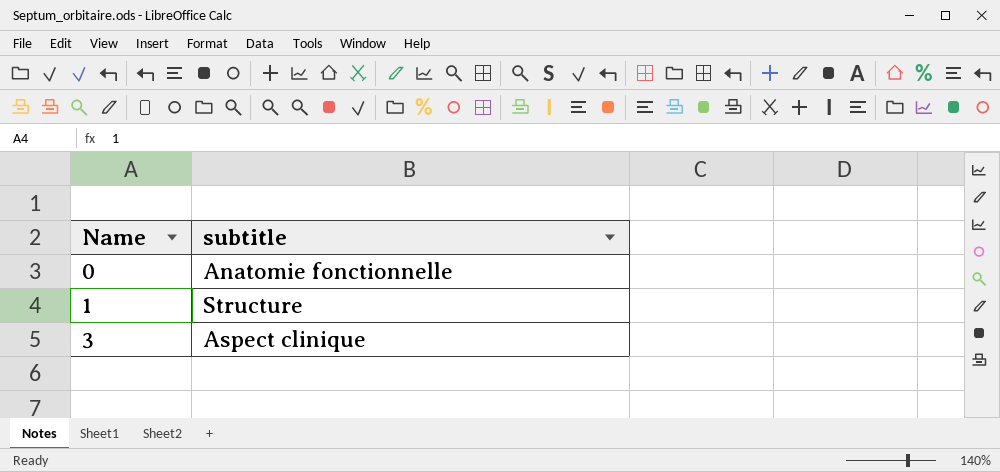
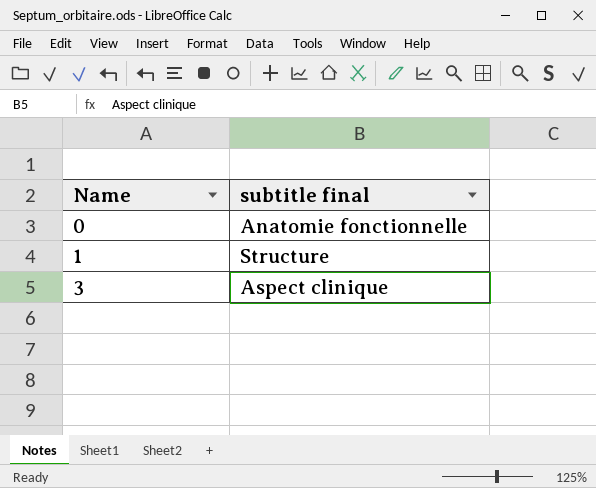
column name: subtitle -> subtitle final

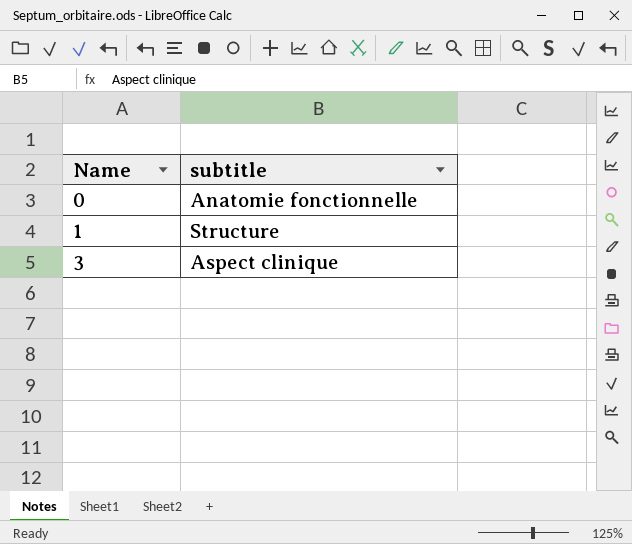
column name: subtitle final -> subtitle

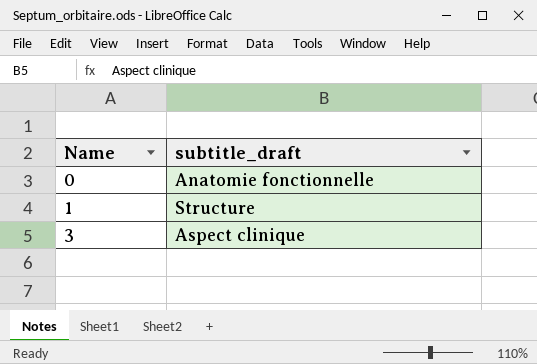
column name: subtitle -> subtitle_draft

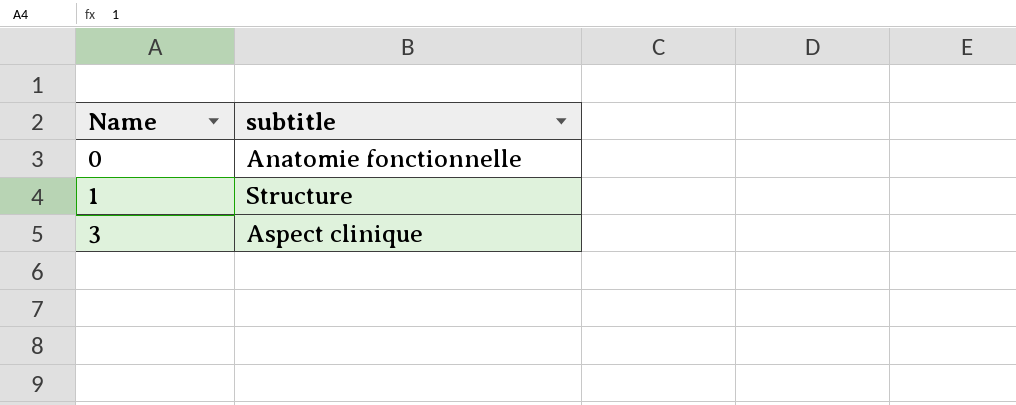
column name: subtitle_draft -> subtitle

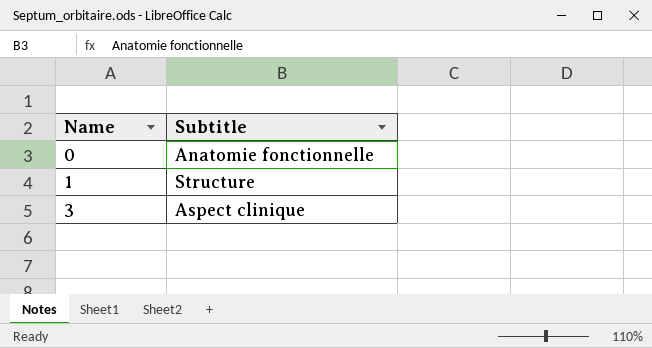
column name: subtitle -> Subtitle

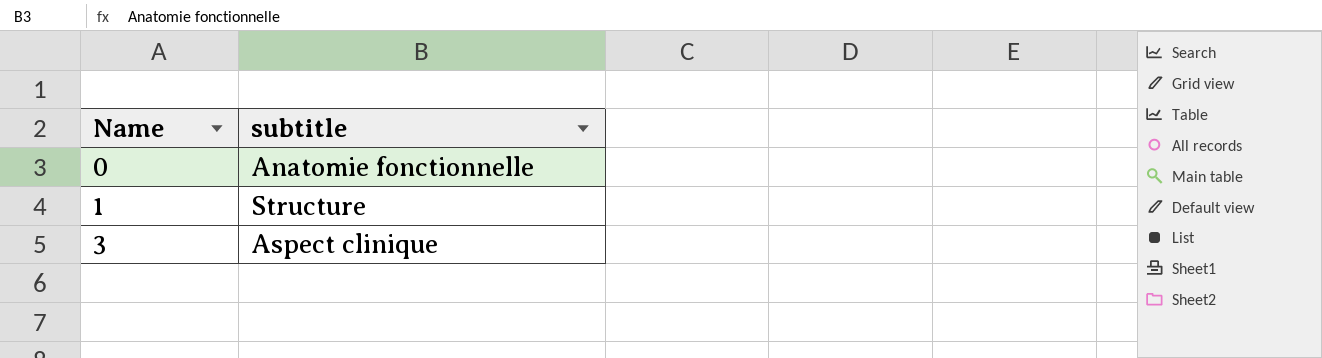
column name: Subtitle -> subtitle

